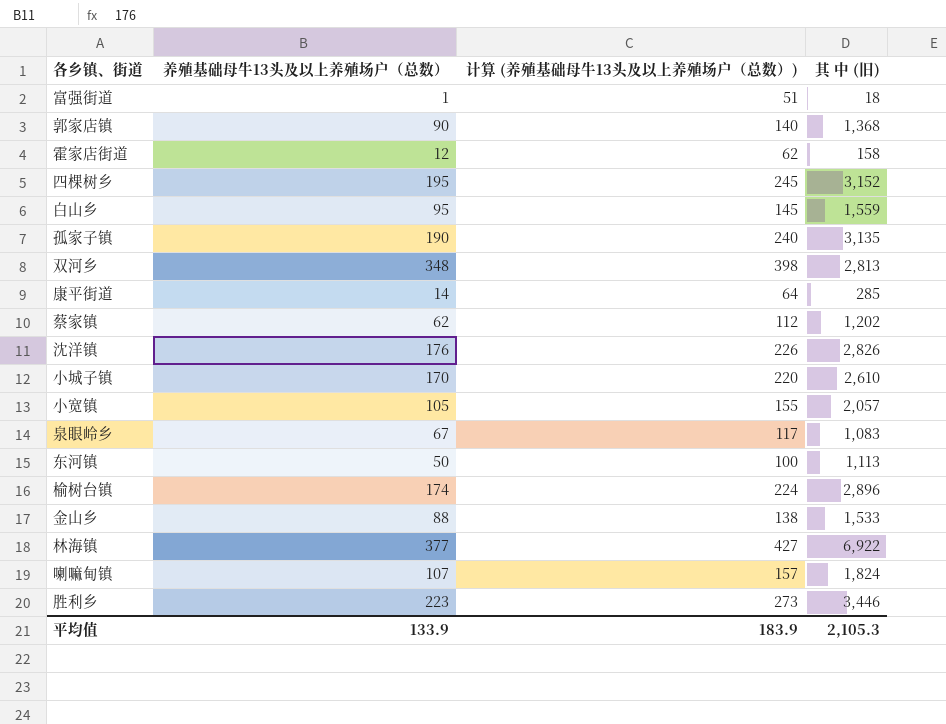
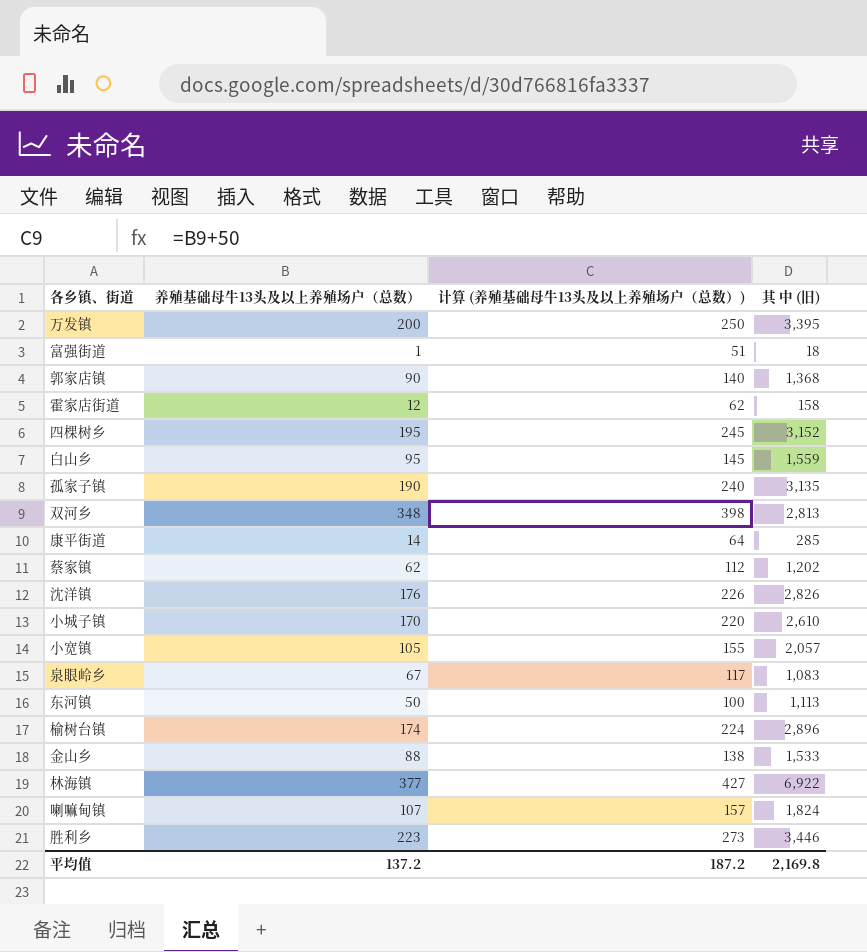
row 万发镇: none -> 200 | 250 | 3,395
平均值 | 养殖基础母牛13头及以上养殖场户（总数）: 133.9 -> 137.2
平均值 | 计算 (养殖基础母牛13头及以上养殖场户（总数）): 183.9 -> 187.2
平均值 | 其 中 (旧): 2,105.3 -> 2,169.8

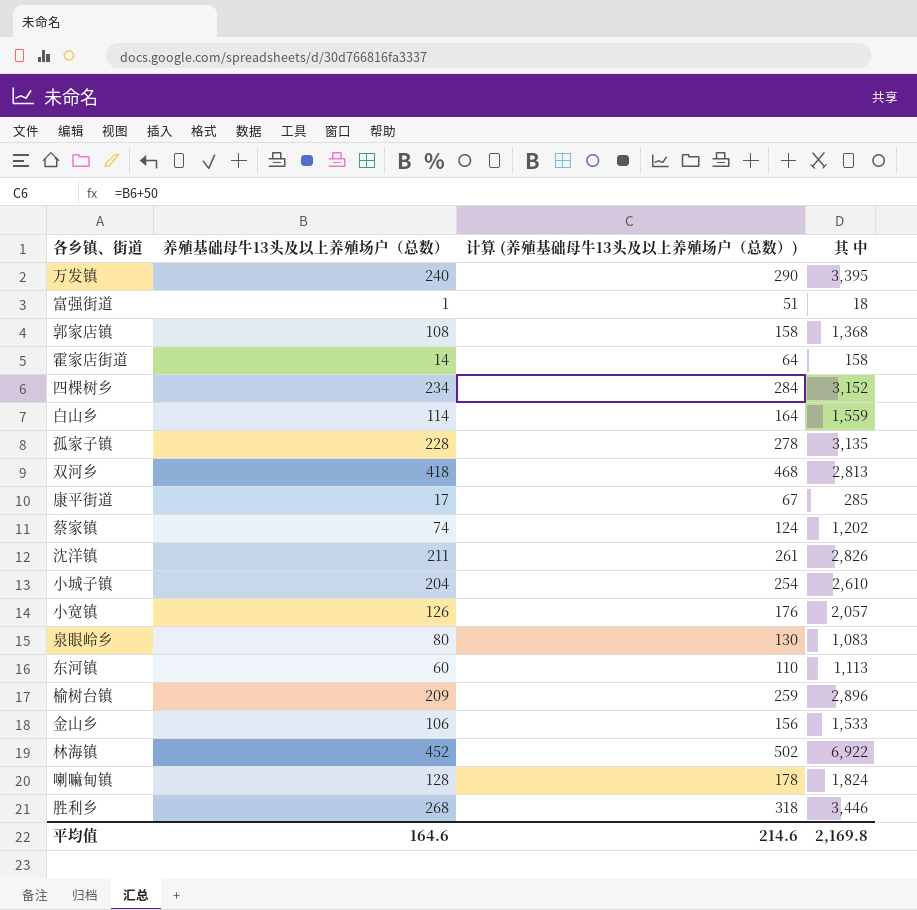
column name: 其 中 (旧) -> 其 中
万发镇 | 养殖基础母牛13头及以上养殖场户（总数）: 200 -> 240
万发镇 | 计算 (养殖基础母牛13头及以上养殖场户（总数）): 250 -> 290
郭家店镇 | 养殖基础母牛13头及以上养殖场户（总数）: 90 -> 108
郭家店镇 | 计算 (养殖基础母牛13头及以上养殖场户（总数）): 140 -> 158
霍家店街道 | 养殖基础母牛13头及以上养殖场户（总数）: 12 -> 14
霍家店街道 | 计算 (养殖基础母牛13头及以上养殖场户（总数）): 62 -> 64
四棵树乡 | 养殖基础母牛13头及以上养殖场户（总数）: 195 -> 234
四棵树乡 | 计算 (养殖基础母牛13头及以上养殖场户（总数）): 245 -> 284
白山乡 | 养殖基础母牛13头及以上养殖场户（总数）: 95 -> 114
白山乡 | 计算 (养殖基础母牛13头及以上养殖场户（总数）): 145 -> 164
孤家子镇 | 养殖基础母牛13头及以上养殖场户（总数）: 190 -> 228
孤家子镇 | 计算 (养殖基础母牛13头及以上养殖场户（总数）): 240 -> 278
双河乡 | 养殖基础母牛13头及以上养殖场户（总数）: 348 -> 418
双河乡 | 计算 (养殖基础母牛13头及以上养殖场户（总数）): 398 -> 468
康平街道 | 养殖基础母牛13头及以上养殖场户（总数）: 14 -> 17
康平街道 | 计算 (养殖基础母牛13头及以上养殖场户（总数）): 64 -> 67
蔡家镇 | 养殖基础母牛13头及以上养殖场户（总数）: 62 -> 74
蔡家镇 | 计算 (养殖基础母牛13头及以上养殖场户（总数）): 112 -> 124
沈洋镇 | 养殖基础母牛13头及以上养殖场户（总数）: 176 -> 211
沈洋镇 | 计算 (养殖基础母牛13头及以上养殖场户（总数）): 226 -> 261
小城子镇 | 养殖基础母牛13头及以上养殖场户（总数）: 170 -> 204
小城子镇 | 计算 (养殖基础母牛13头及以上养殖场户（总数）): 220 -> 254
小宽镇 | 养殖基础母牛13头及以上养殖场户（总数）: 105 -> 126
小宽镇 | 计算 (养殖基础母牛13头及以上养殖场户（总数）): 155 -> 176
泉眼岭乡 | 养殖基础母牛13头及以上养殖场户（总数）: 67 -> 80
泉眼岭乡 | 计算 (养殖基础母牛13头及以上养殖场户（总数）): 117 -> 130
东河镇 | 养殖基础母牛13头及以上养殖场户（总数）: 50 -> 60
东河镇 | 计算 (养殖基础母牛13头及以上养殖场户（总数）): 100 -> 110
榆树台镇 | 养殖基础母牛13头及以上养殖场户（总数）: 174 -> 209
榆树台镇 | 计算 (养殖基础母牛13头及以上养殖场户（总数）): 224 -> 259
金山乡 | 养殖基础母牛13头及以上养殖场户（总数）: 88 -> 106
金山乡 | 计算 (养殖基础母牛13头及以上养殖场户（总数）): 138 -> 156
林海镇 | 养殖基础母牛13头及以上养殖场户（总数）: 377 -> 452
林海镇 | 计算 (养殖基础母牛13头及以上养殖场户（总数）): 427 -> 502
喇嘛甸镇 | 养殖基础母牛13头及以上养殖场户（总数）: 107 -> 128
喇嘛甸镇 | 计算 (养殖基础母牛13头及以上养殖场户（总数）): 157 -> 178
胜利乡 | 养殖基础母牛13头及以上养殖场户（总数）: 223 -> 268
胜利乡 | 计算 (养殖基础母牛13头及以上养殖场户（总数）): 273 -> 318
平均值 | 养殖基础母牛13头及以上养殖场户（总数）: 137.2 -> 164.6
平均值 | 计算 (养殖基础母牛13头及以上养殖场户（总数）): 187.2 -> 214.6

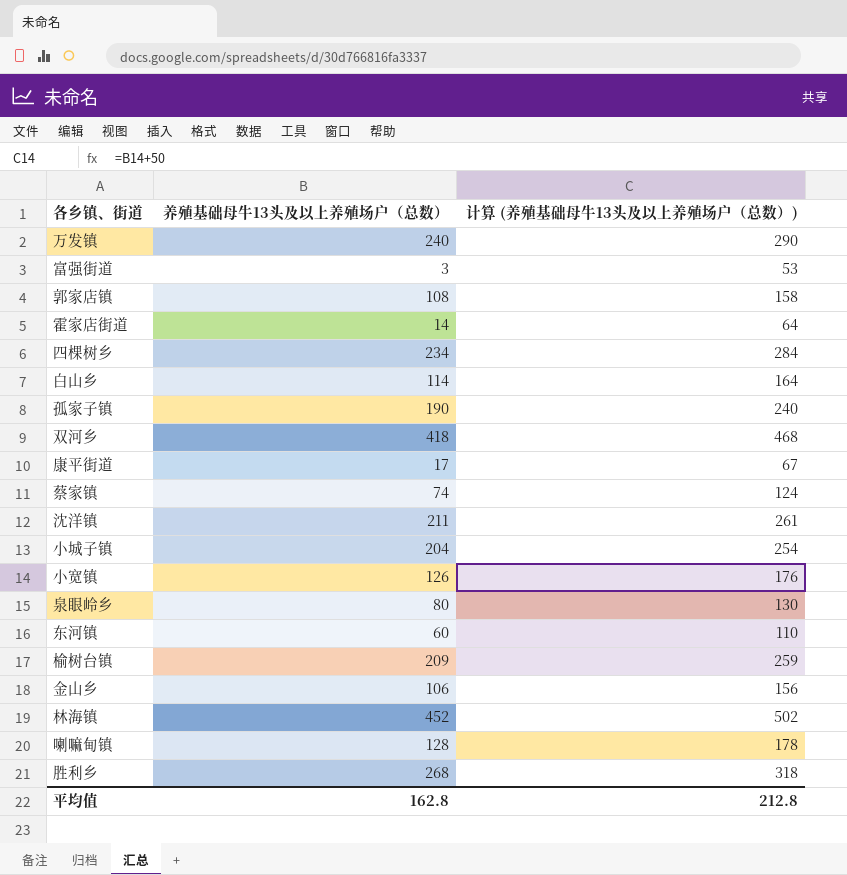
column 其 中 | position: 4 -> none
富强街道 | 养殖基础母牛13头及以上养殖场户（总数）: 1 -> 3
富强街道 | 计算 (养殖基础母牛13头及以上养殖场户（总数）): 51 -> 53
孤家子镇 | 养殖基础母牛13头及以上养殖场户（总数）: 228 -> 190
孤家子镇 | 计算 (养殖基础母牛13头及以上养殖场户（总数）): 278 -> 240
平均值 | 养殖基础母牛13头及以上养殖场户（总数）: 164.6 -> 162.8
平均值 | 计算 (养殖基础母牛13头及以上养殖场户（总数）): 214.6 -> 212.8

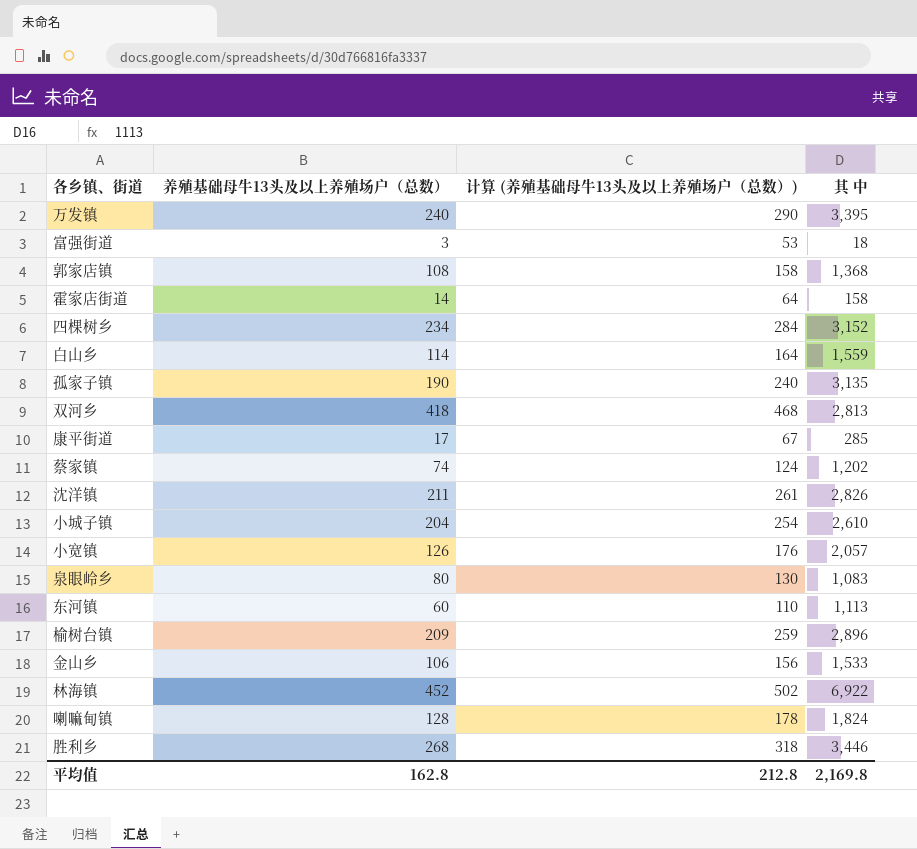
column 其 中 | position: none -> 4

